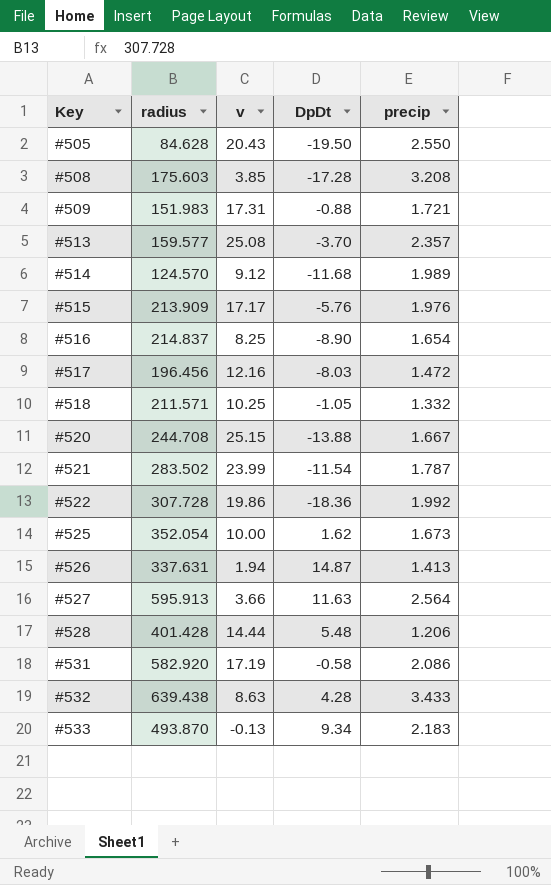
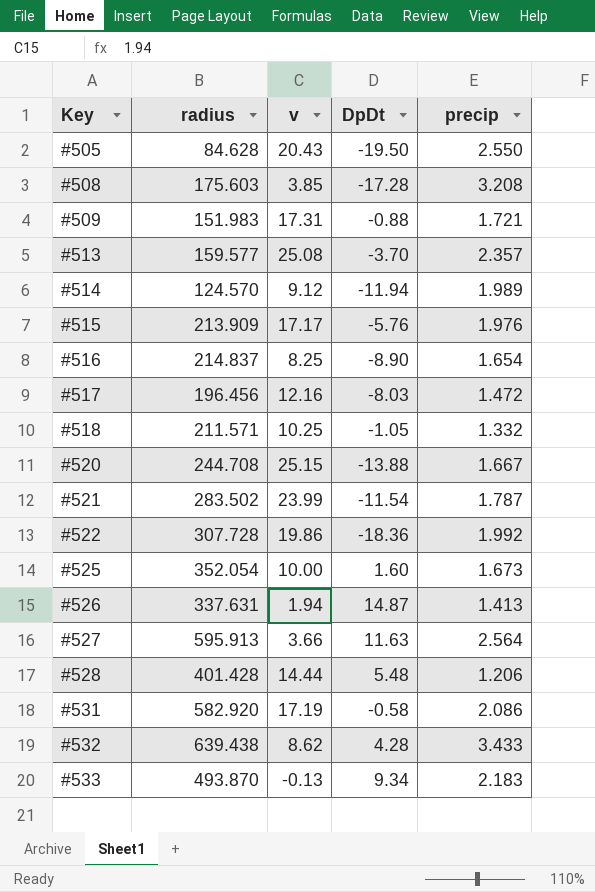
#514 | DpDt: -11.68 -> -11.94
#525 | DpDt: 1.62 -> 1.60
#532 | v: 8.63 -> 8.62

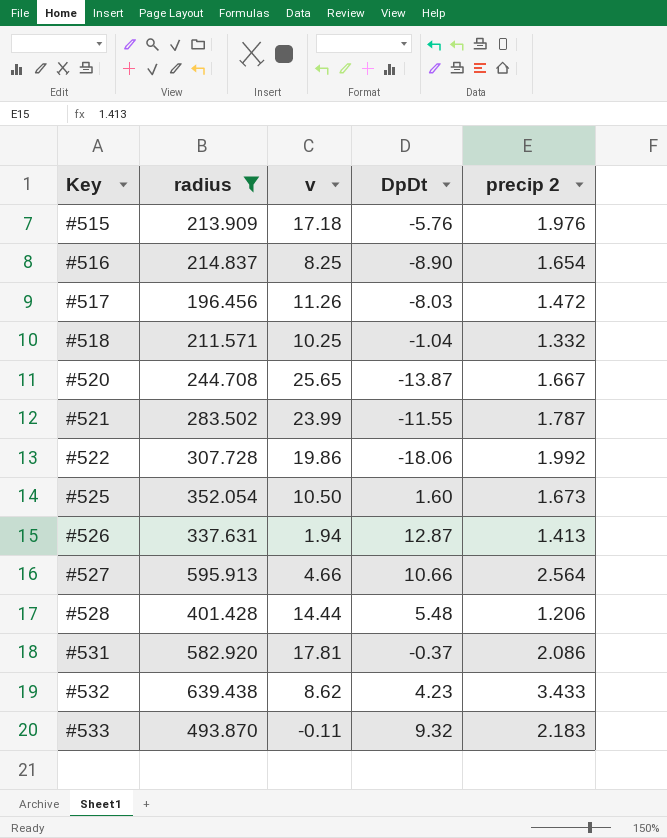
filter: none -> radius >= 196.456
column name: precip -> precip 2
#515 | v: 17.17 -> 17.18
#517 | v: 12.16 -> 11.26
#518 | DpDt: -1.05 -> -1.04
#520 | v: 25.15 -> 25.65
#520 | DpDt: -13.88 -> -13.87
#521 | DpDt: -11.54 -> -11.55
#522 | DpDt: -18.36 -> -18.06
#525 | v: 10.00 -> 10.50
#526 | DpDt: 14.87 -> 12.87
#527 | v: 3.66 -> 4.66
#527 | DpDt: 11.63 -> 10.66
#531 | v: 17.19 -> 17.81
#531 | DpDt: -0.58 -> -0.37
#532 | DpDt: 4.28 -> 4.23
#533 | v: -0.13 -> -0.11
#533 | DpDt: 9.34 -> 9.32

